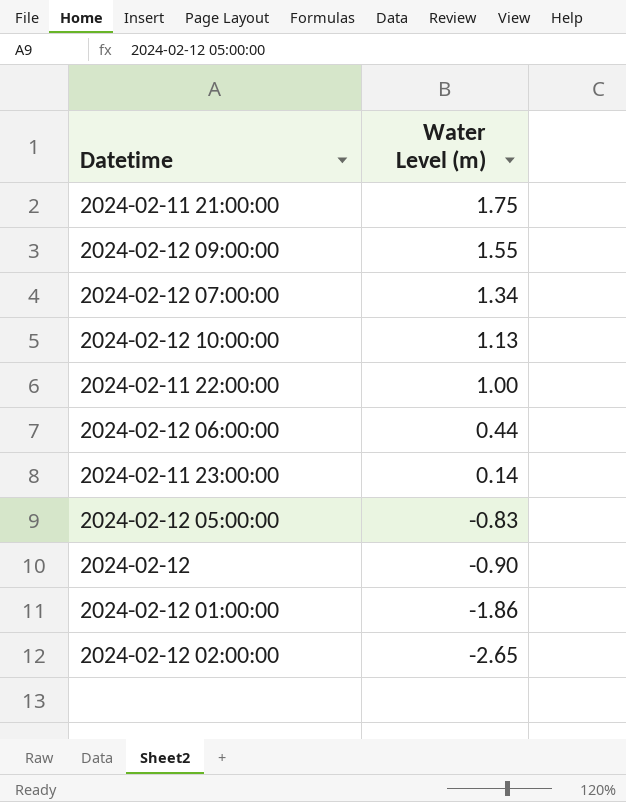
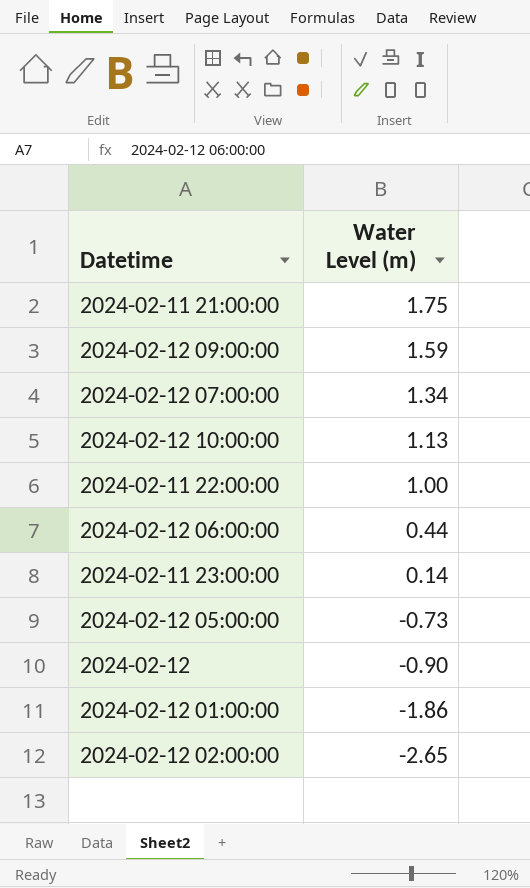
2024-02-12 09:00:00 | Water Level (m): 1.55 -> 1.59
2024-02-12 05:00:00 | Water Level (m): -0.83 -> -0.73

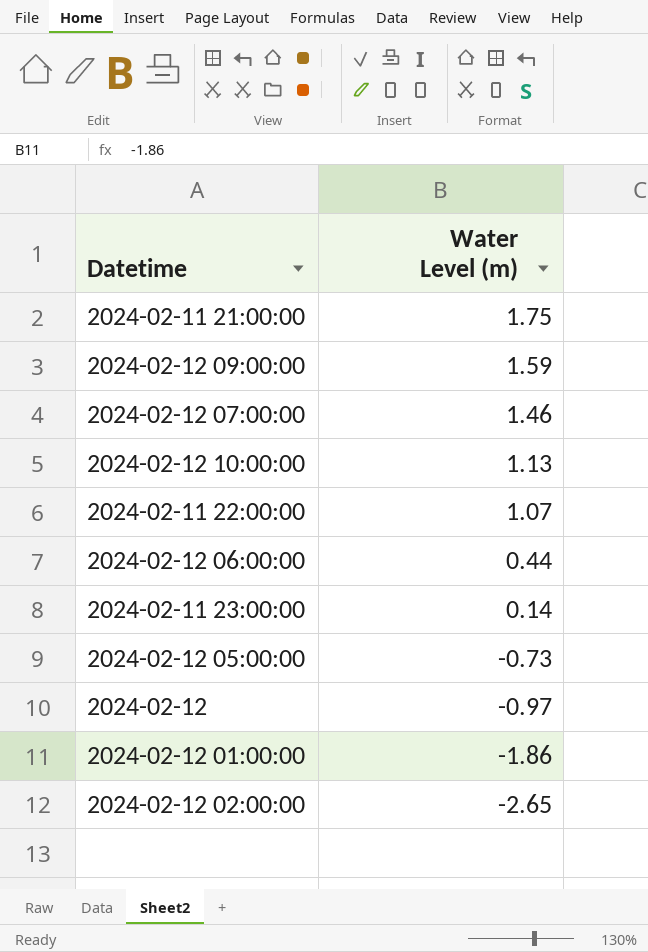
2024-02-12 07:00:00 | Water Level (m): 1.34 -> 1.46
2024-02-11 22:00:00 | Water Level (m): 1.00 -> 1.07
2024-02-12 | Water Level (m): -0.90 -> -0.97

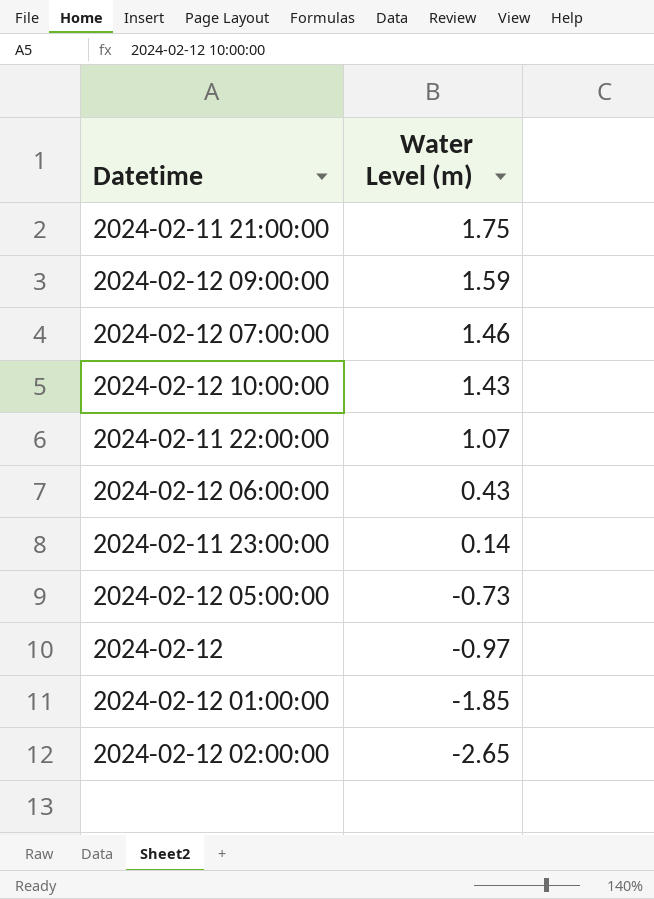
2024-02-12 10:00:00 | Water Level (m): 1.13 -> 1.43
2024-02-12 06:00:00 | Water Level (m): 0.44 -> 0.43
2024-02-12 01:00:00 | Water Level (m): -1.86 -> -1.85

